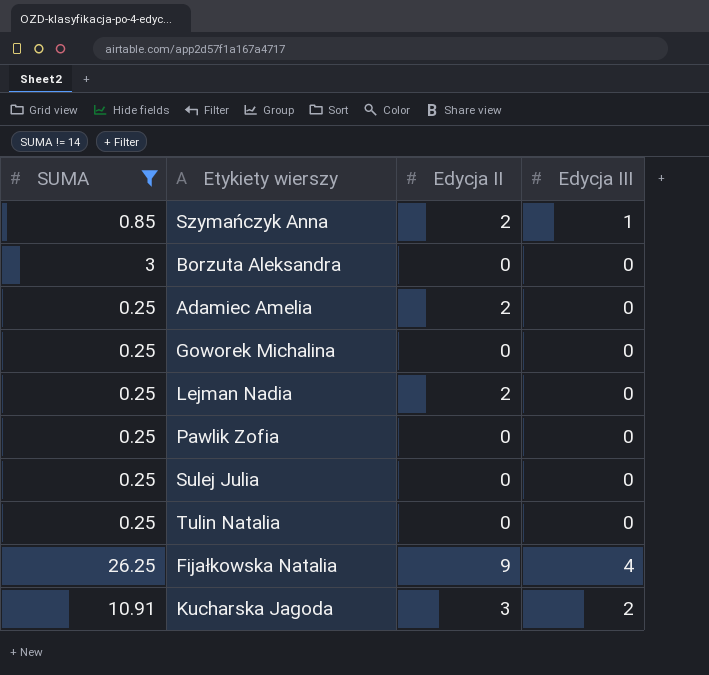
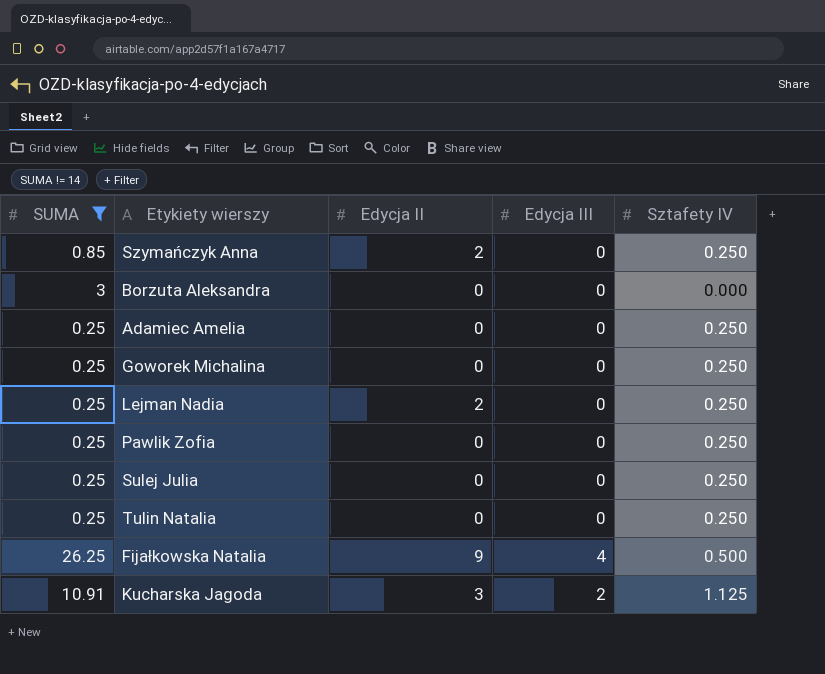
column Sztafety IV | position: none -> 5
Szymańczyk Anna | Edycja III: 1 -> 0
Adamiec Amelia | Edycja II: 2 -> 0

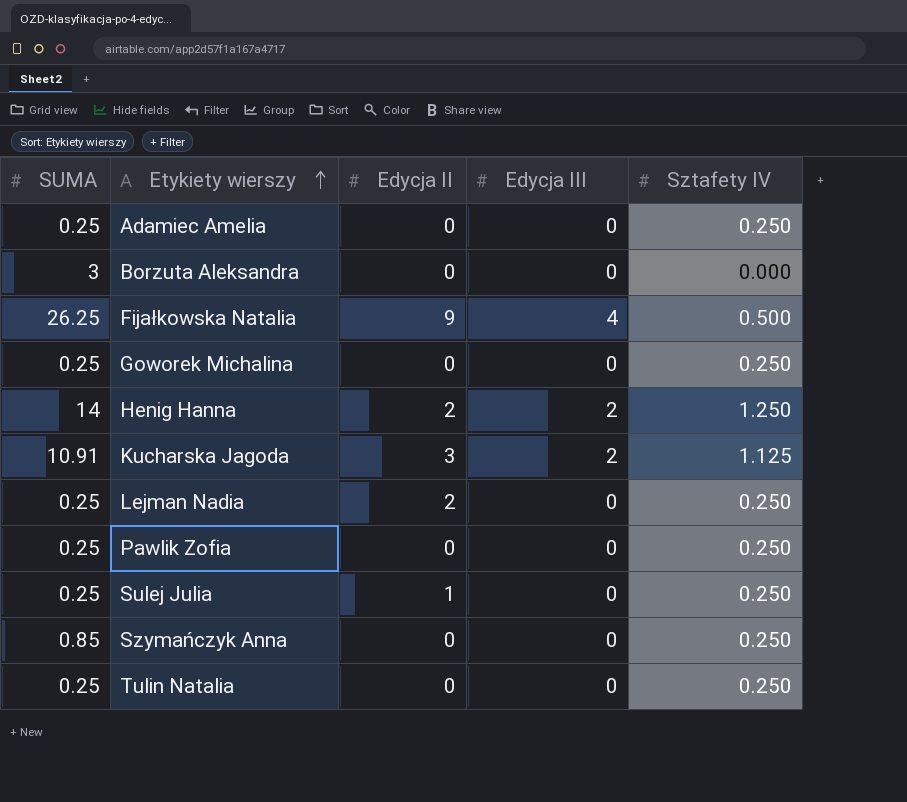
filter: SUMA != 14 -> none
row order: none -> Etykiety wierszy ascending
Sulej Julia | Edycja II: 0 -> 1
Szymańczyk Anna | Edycja II: 2 -> 0

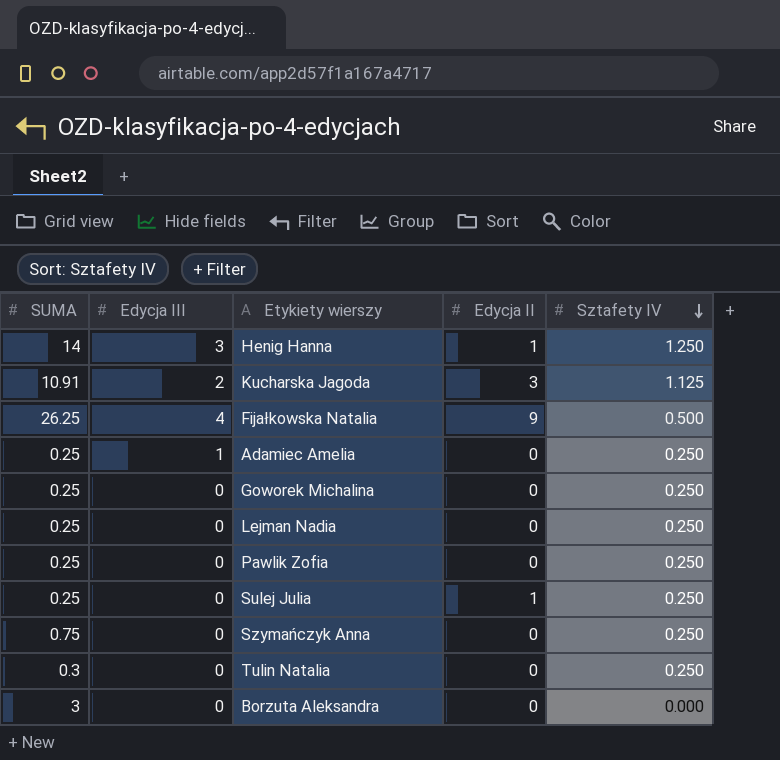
row order: Etykiety wierszy ascending -> Sztafety IV descending
column Edycja III | position: 4 -> 2
Henig Hanna | Edycja III: 2 -> 3
Henig Hanna | Edycja II: 2 -> 1
Adamiec Amelia | Edycja III: 0 -> 1
Lejman Nadia | Edycja II: 2 -> 0
Szymańczyk Anna | SUMA: 0.85 -> 0.75
Tulin Natalia | SUMA: 0.25 -> 0.3

